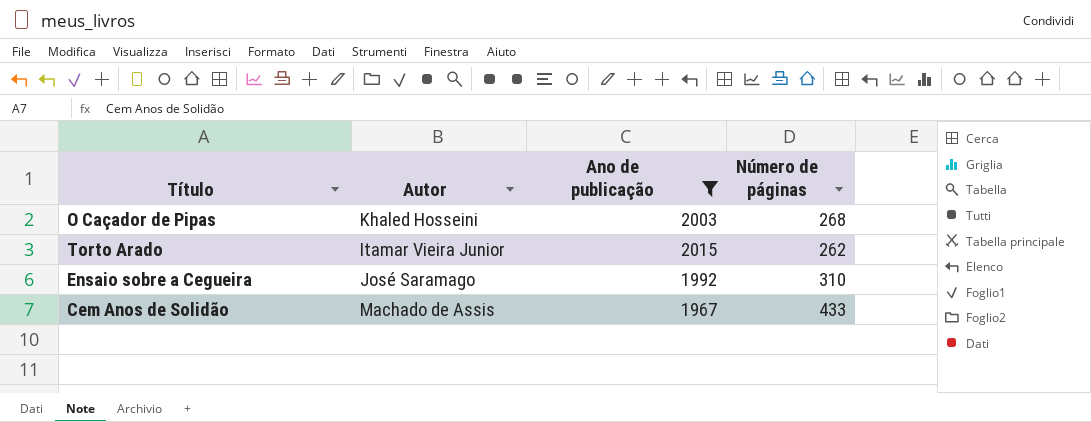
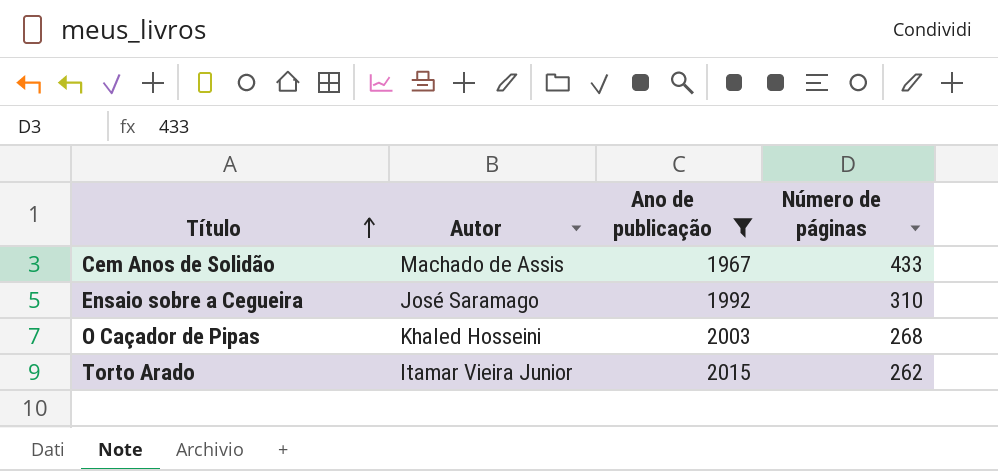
row order: none -> Título ascending

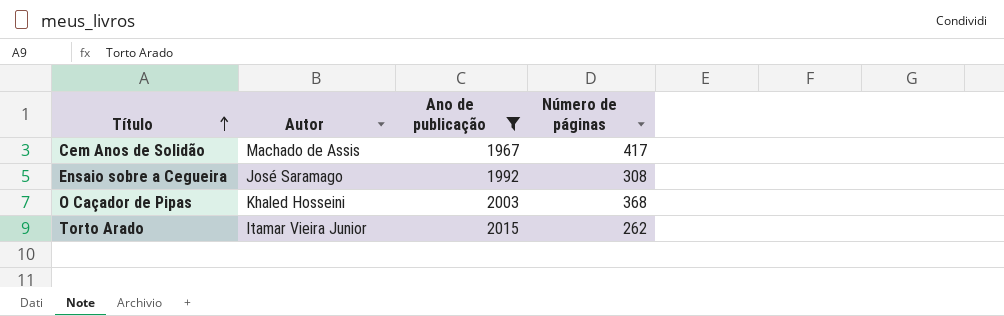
Cem Anos de Solidão | Número de páginas: 433 -> 417
Ensaio sobre a Cegueira | Número de páginas: 310 -> 308
O Caçador de Pipas | Número de páginas: 268 -> 368

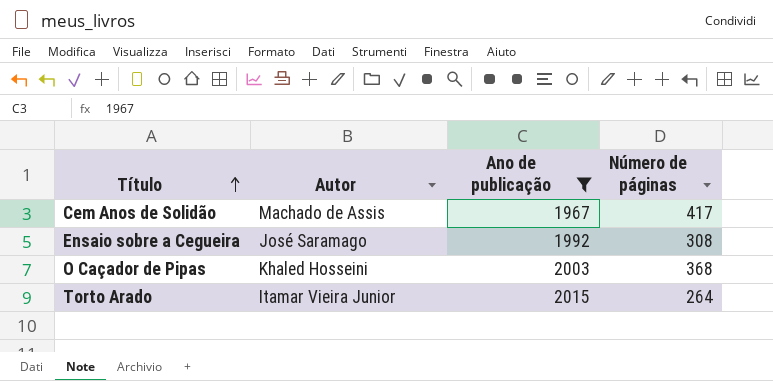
Torto Arado | Número de páginas: 262 -> 264

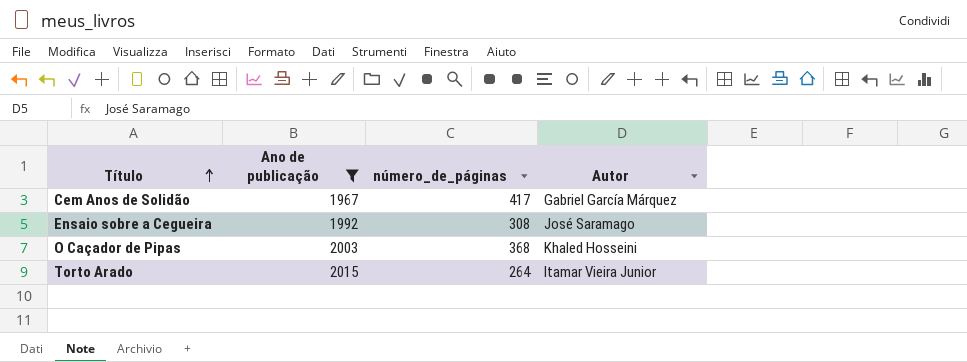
column name: Número de páginas -> número_de_páginas
column Autor | position: 2 -> 4
Cem Anos de Solidão | Autor: Machado de Assis -> Gabriel García Márquez

